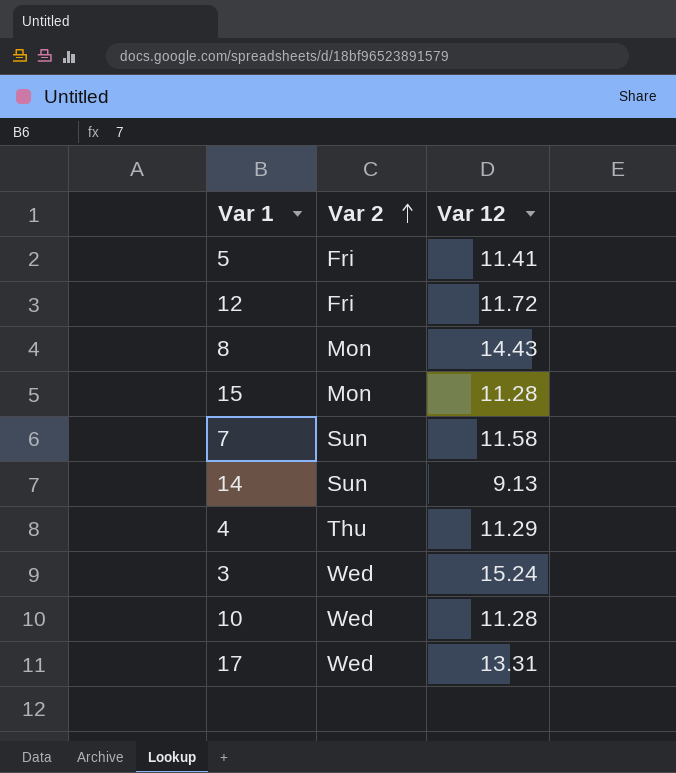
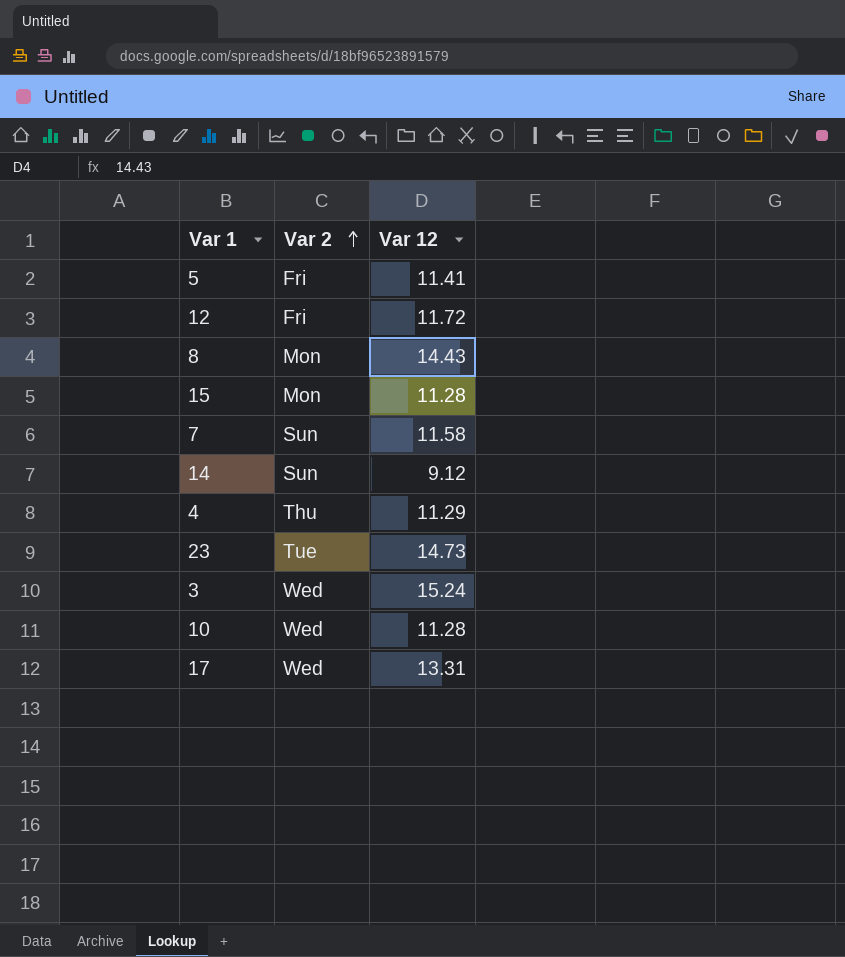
14 | Var 12: 9.13 -> 9.12
row 23: none -> Tue | 14.73

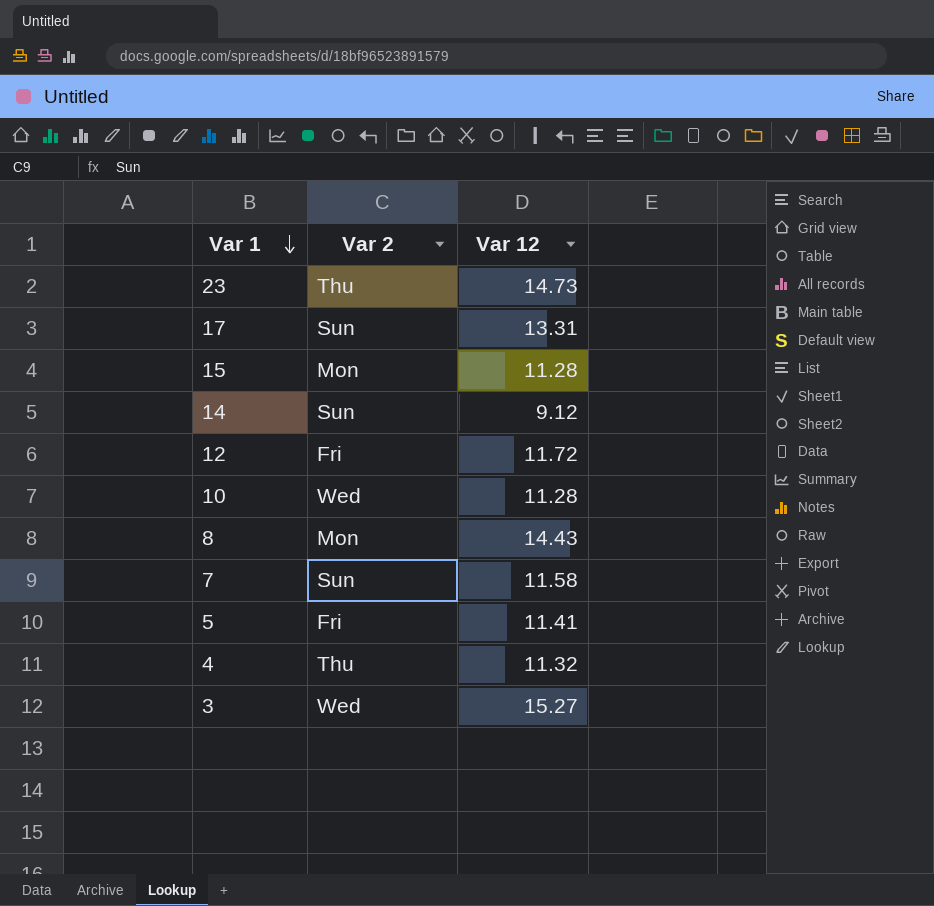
row order: Var 2 ascending -> Var 1 descending
23 | Var 2: Tue -> Thu
17 | Var 2: Wed -> Sun
4 | Var 12: 11.29 -> 11.32
3 | Var 12: 15.24 -> 15.27

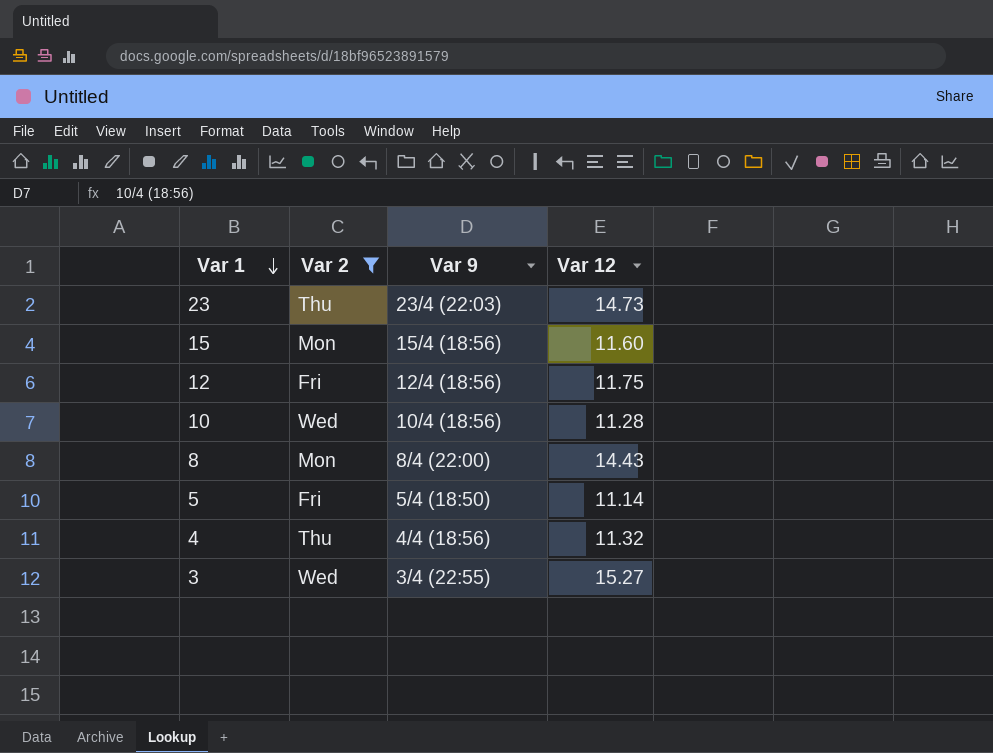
filter: none -> Var 2 != Sun
column Var 9 | position: none -> 3
15 | Var 12: 11.28 -> 11.60
12 | Var 12: 11.72 -> 11.75
5 | Var 12: 11.41 -> 11.14

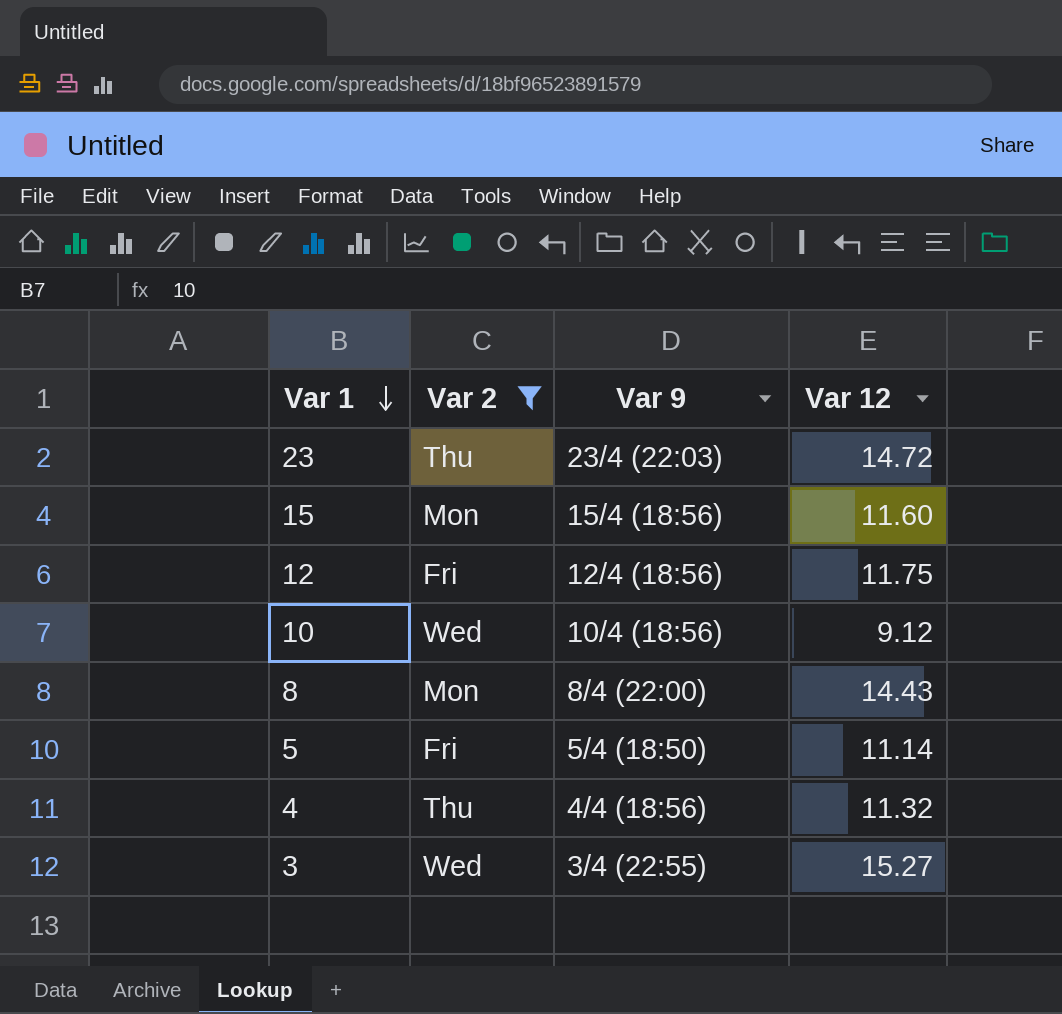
23 | Var 12: 14.73 -> 14.72
10 | Var 12: 11.28 -> 9.12

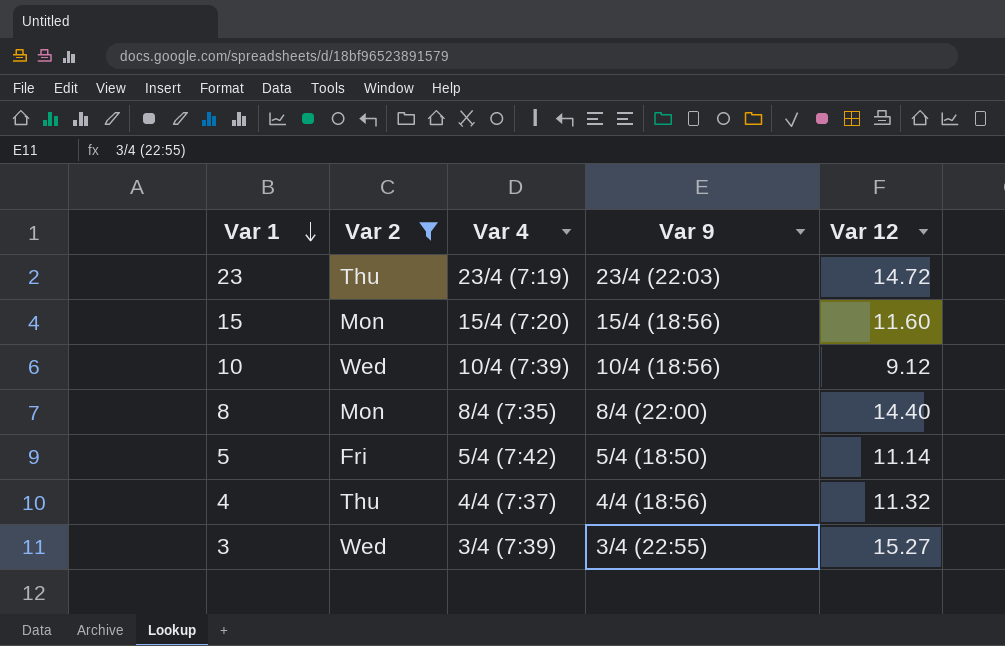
column Var 4 | position: none -> 3
row 12: Fri | 12/4 (18:56) | 11.75 -> none
8 | Var 12: 14.43 -> 14.40

